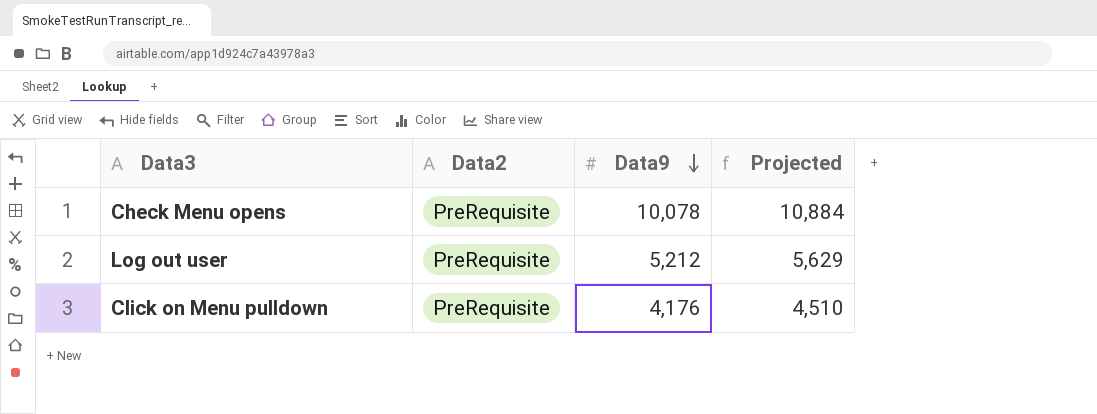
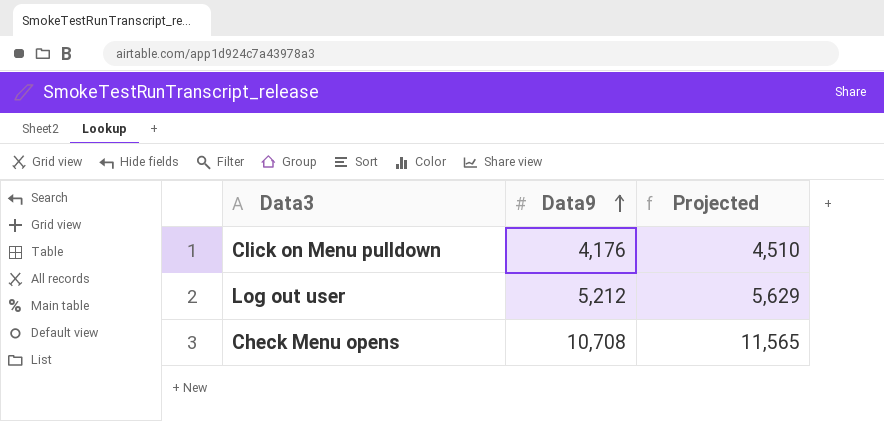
row order: Data9 descending -> Data9 ascending
column Data2 | position: 2 -> none
Check Menu opens | Data9: 10,078 -> 10,708
Check Menu opens | Projected: 10,884 -> 11,565

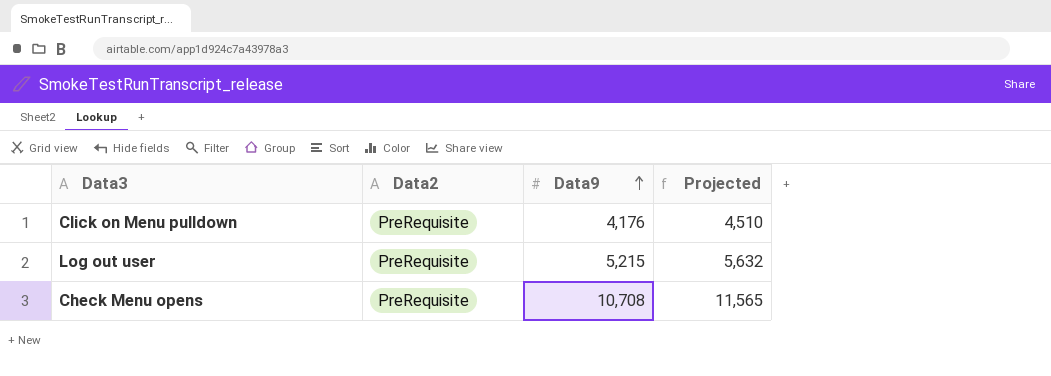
column Data2 | position: none -> 2
Log out user | Data9: 5,212 -> 5,215
Log out user | Projected: 5,629 -> 5,632

